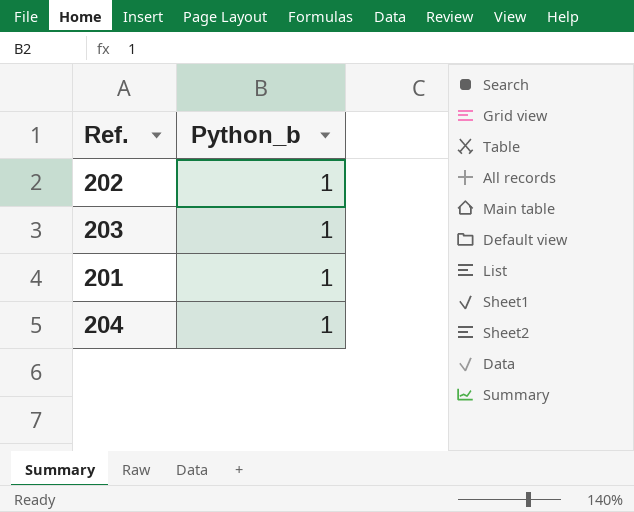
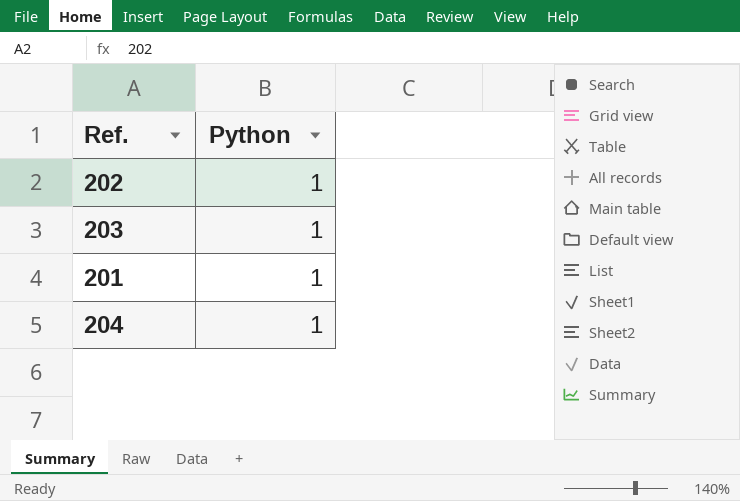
column name: Python_b -> Python

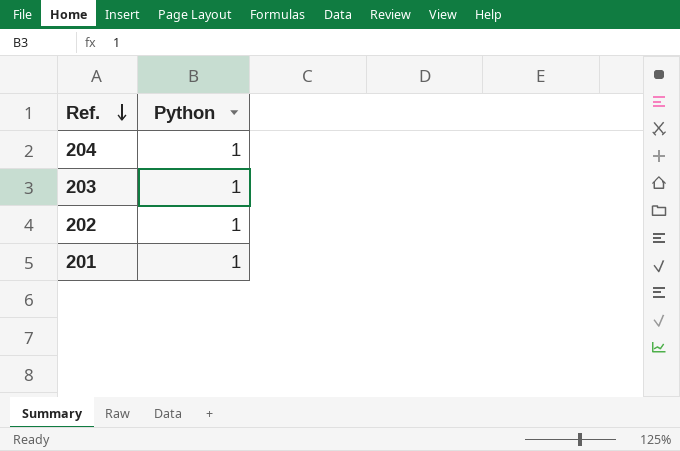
row order: none -> Ref. descending

